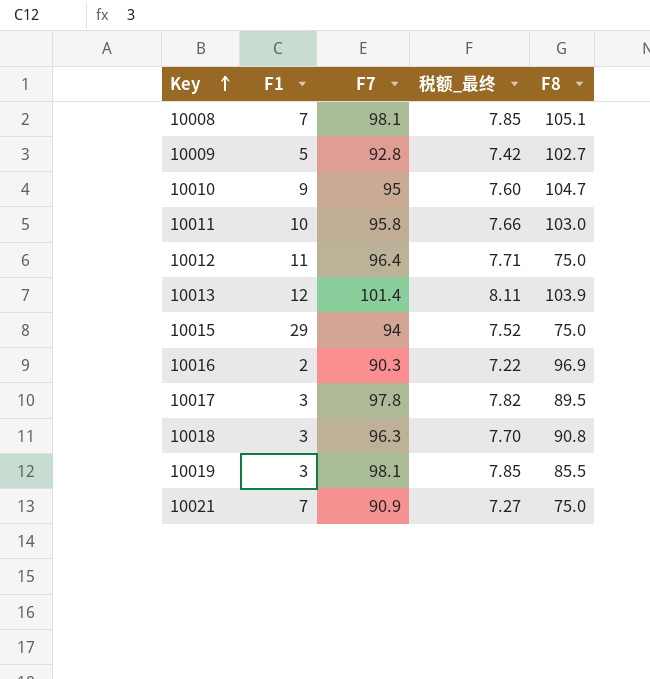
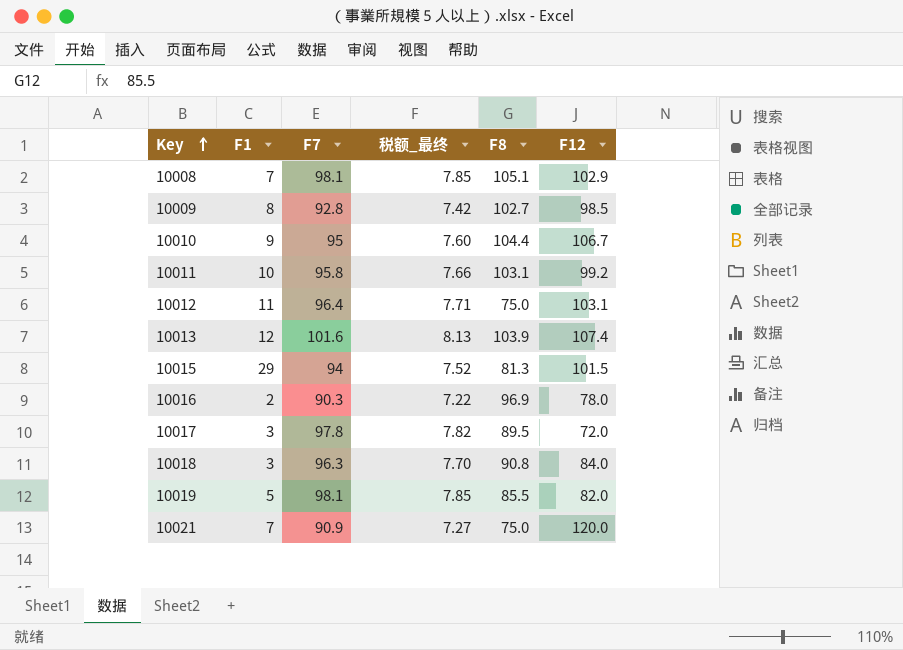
column F12 | position: none -> 6
10009 | F1: 5 -> 8
10010 | F8: 104.7 -> 104.4
10011 | F8: 103.0 -> 103.1
10013 | F7: 101.4 -> 101.6
10013 | 税额_最终: 8.11 -> 8.13
10015 | F8: 75.0 -> 81.3
10019 | F1: 3 -> 5

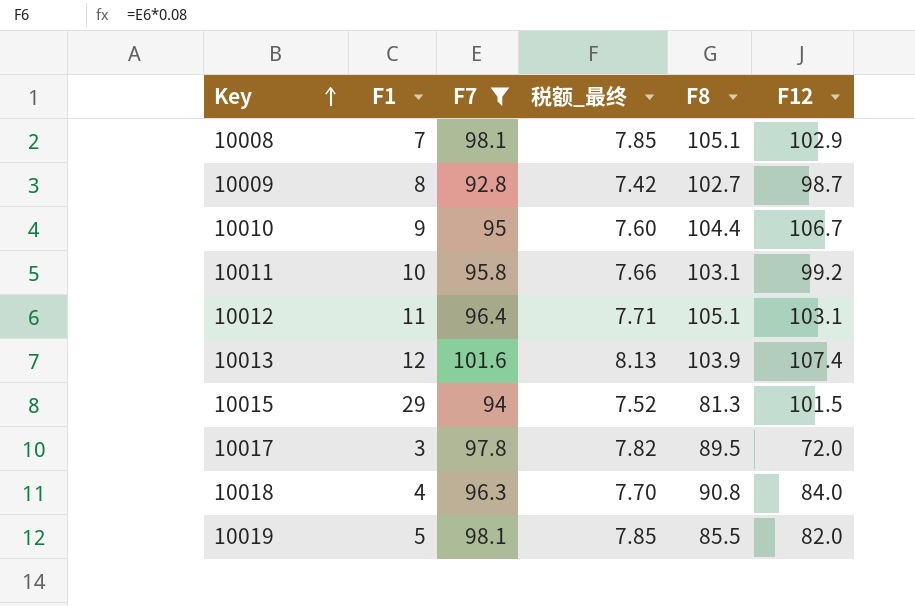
filter: none -> F7 >= 92.8
10009 | F12: 98.5 -> 98.7
10012 | F8: 75.0 -> 105.1
10018 | F1: 3 -> 4

